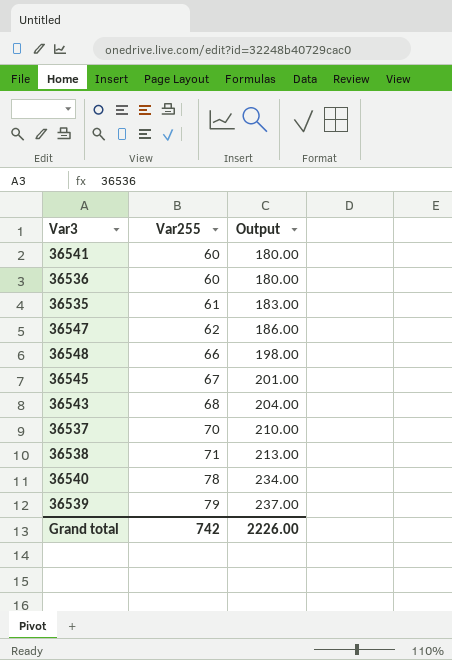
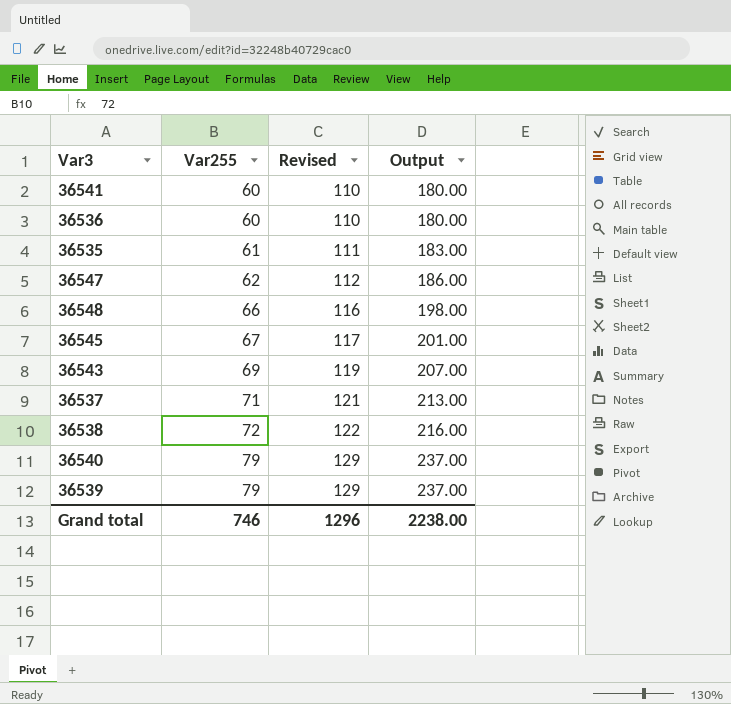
column Revised | formula: none -> [Var255] + 50
36543 | Var255: 68 -> 69
36543 | Output: 204.00 -> 207.00
36537 | Var255: 70 -> 71
36537 | Output: 210.00 -> 213.00
36538 | Var255: 71 -> 72
36538 | Output: 213.00 -> 216.00
36540 | Var255: 78 -> 79
36540 | Output: 234.00 -> 237.00
Grand total | Var255: 742 -> 746
Grand total | Output: 2226.00 -> 2238.00

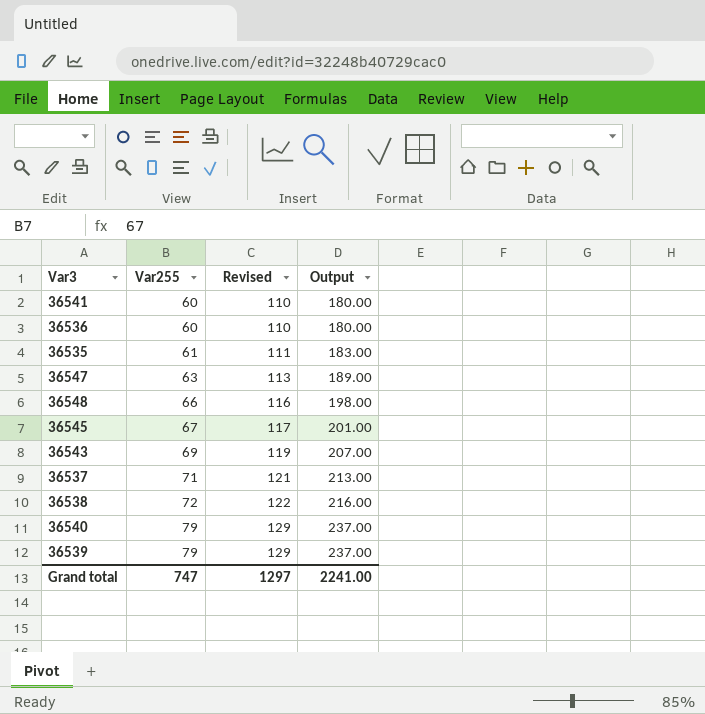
36547 | Var255: 62 -> 63
36547 | Revised: 112 -> 113
36547 | Output: 186.00 -> 189.00
Grand total | Var255: 746 -> 747
Grand total | Revised: 1296 -> 1297
Grand total | Output: 2238.00 -> 2241.00

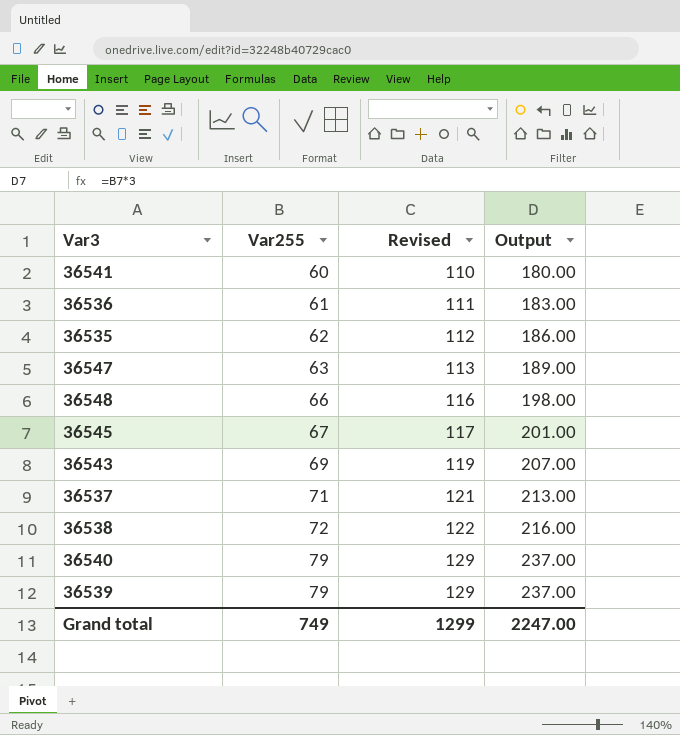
36536 | Var255: 60 -> 61
36536 | Revised: 110 -> 111
36536 | Output: 180.00 -> 183.00
36535 | Var255: 61 -> 62
36535 | Revised: 111 -> 112
36535 | Output: 183.00 -> 186.00
Grand total | Var255: 747 -> 749
Grand total | Revised: 1297 -> 1299
Grand total | Output: 2241.00 -> 2247.00

